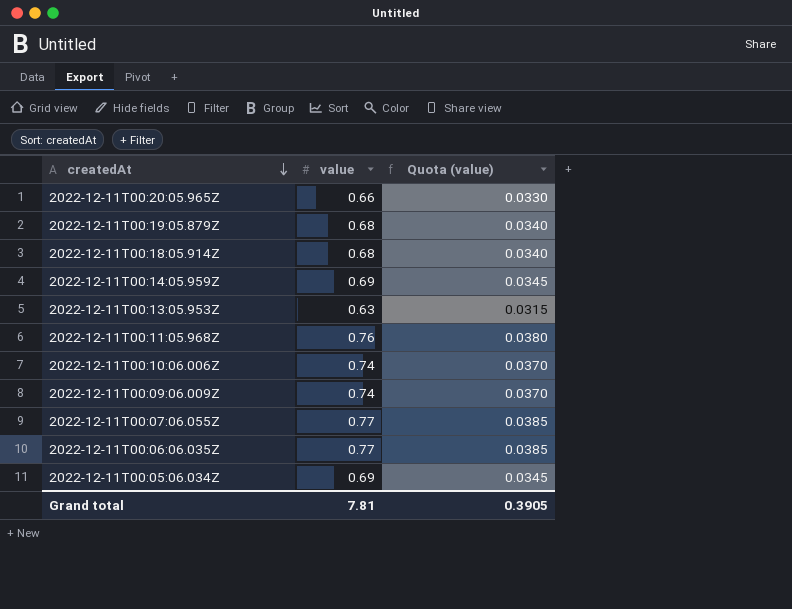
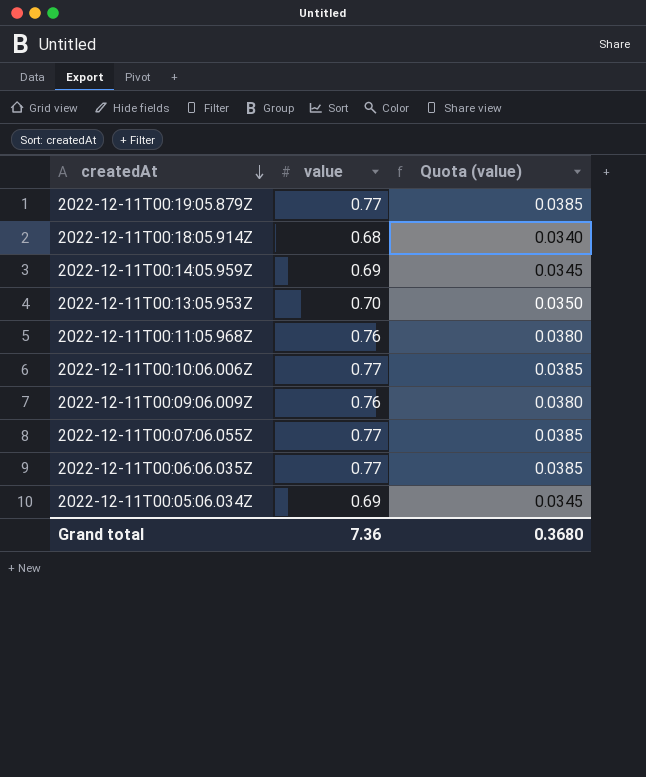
row 2022-12-11T00:20:05.965Z: 0.66 | 0.0330 -> none
2022-12-11T00:19:05.879Z | value: 0.68 -> 0.77
2022-12-11T00:19:05.879Z | Quota (value): 0.0340 -> 0.0385
2022-12-11T00:13:05.953Z | value: 0.63 -> 0.70
2022-12-11T00:13:05.953Z | Quota (value): 0.0315 -> 0.0350
2022-12-11T00:10:06.006Z | value: 0.74 -> 0.77
2022-12-11T00:10:06.006Z | Quota (value): 0.0370 -> 0.0385
2022-12-11T00:09:06.009Z | value: 0.74 -> 0.76
2022-12-11T00:09:06.009Z | Quota (value): 0.0370 -> 0.0380
Grand total | value: 7.81 -> 7.36
Grand total | Quota (value): 0.3905 -> 0.3680

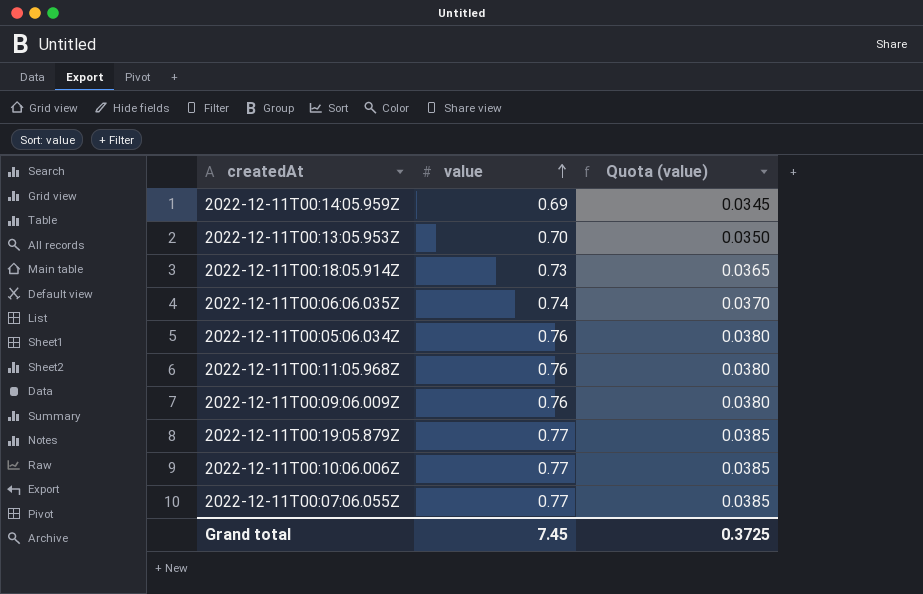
row order: createdAt descending -> value ascending
2022-12-11T00:18:05.914Z | value: 0.68 -> 0.73
2022-12-11T00:18:05.914Z | Quota (value): 0.0340 -> 0.0365
2022-12-11T00:06:06.035Z | value: 0.77 -> 0.74
2022-12-11T00:06:06.035Z | Quota (value): 0.0385 -> 0.0370
2022-12-11T00:05:06.034Z | value: 0.69 -> 0.76
2022-12-11T00:05:06.034Z | Quota (value): 0.0345 -> 0.0380
Grand total | value: 7.36 -> 7.45
Grand total | Quota (value): 0.3680 -> 0.3725

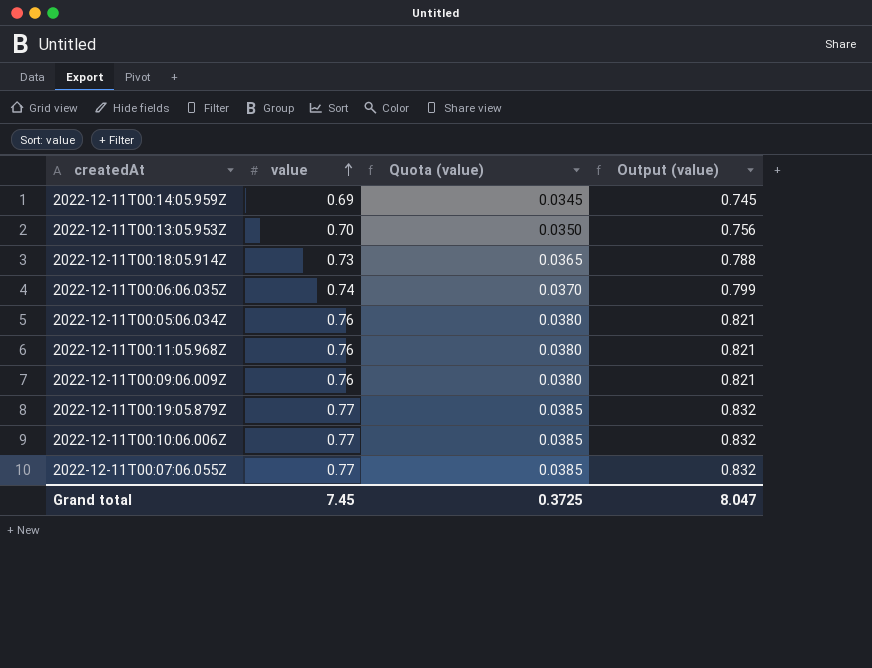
column Output (value) | formula: none -> [value] * 1.08

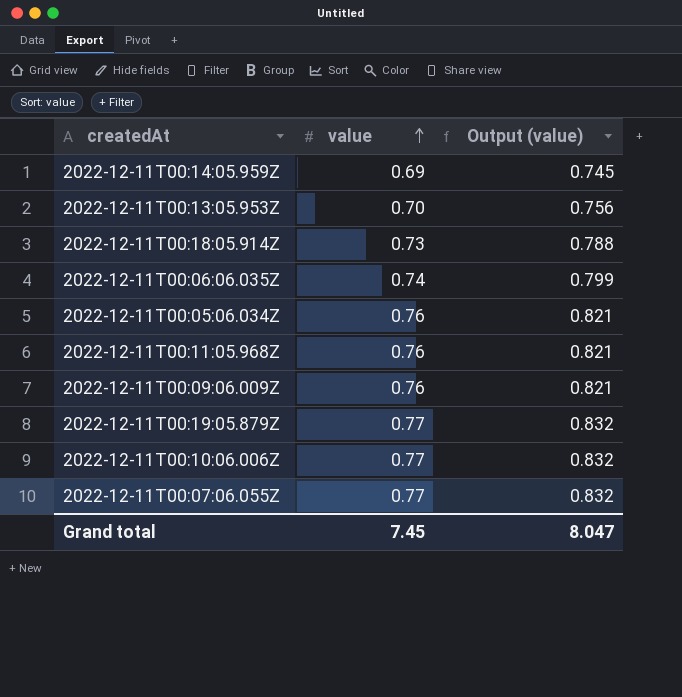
column Quota (value) | formula: [value] * 0.05 -> none

